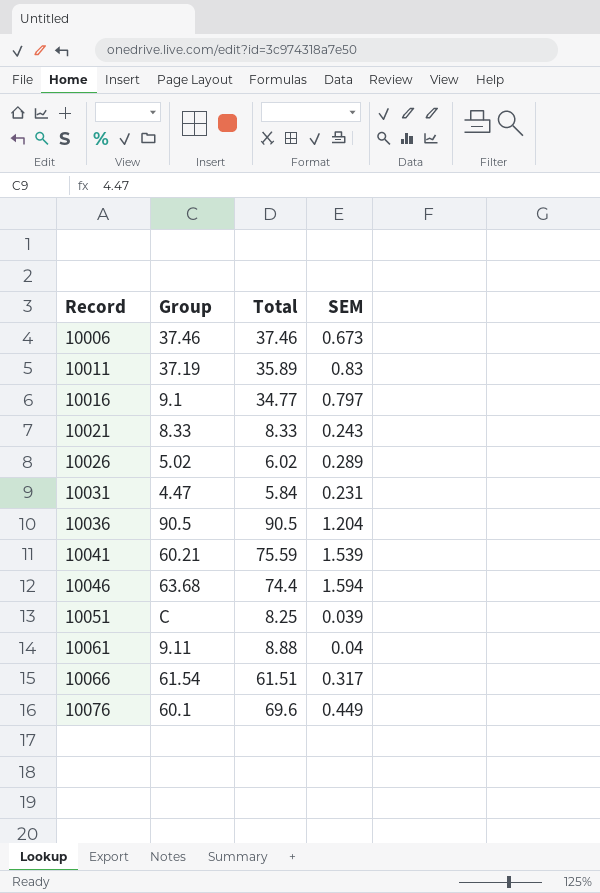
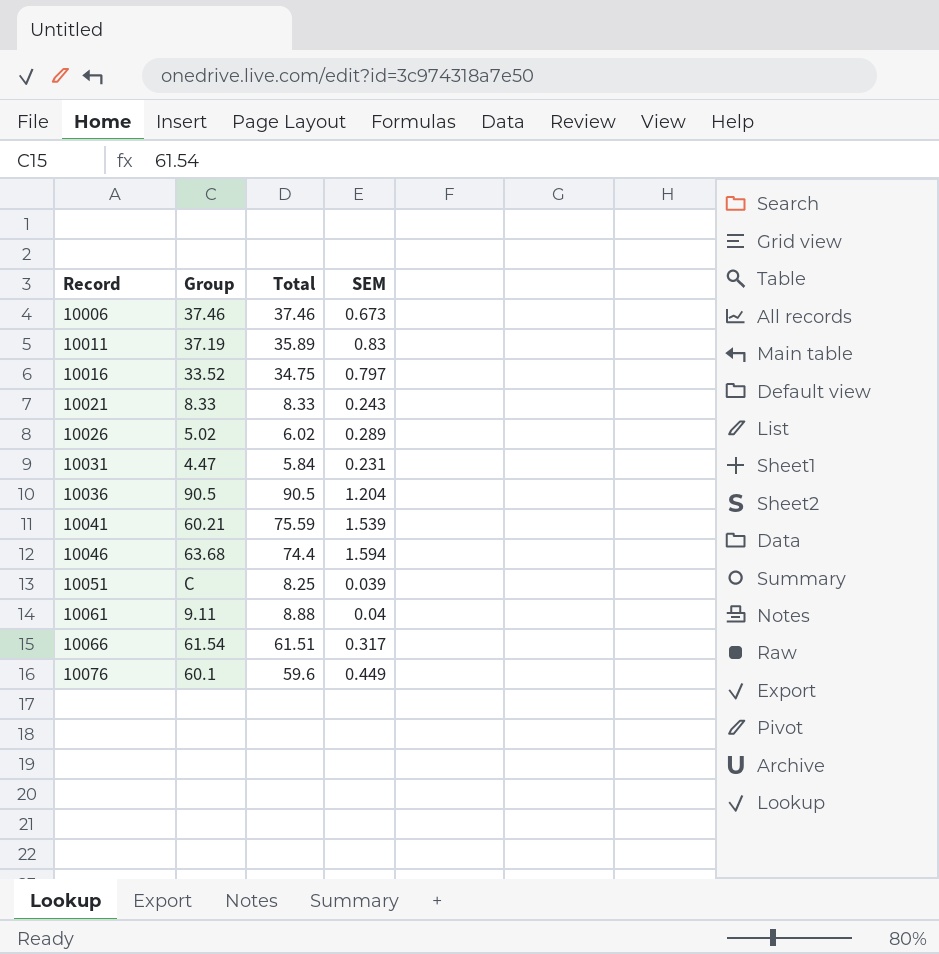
10016 | Group: 9.1 -> 33.52
10016 | Total: 34.77 -> 34.75
10076 | Total: 69.6 -> 59.6

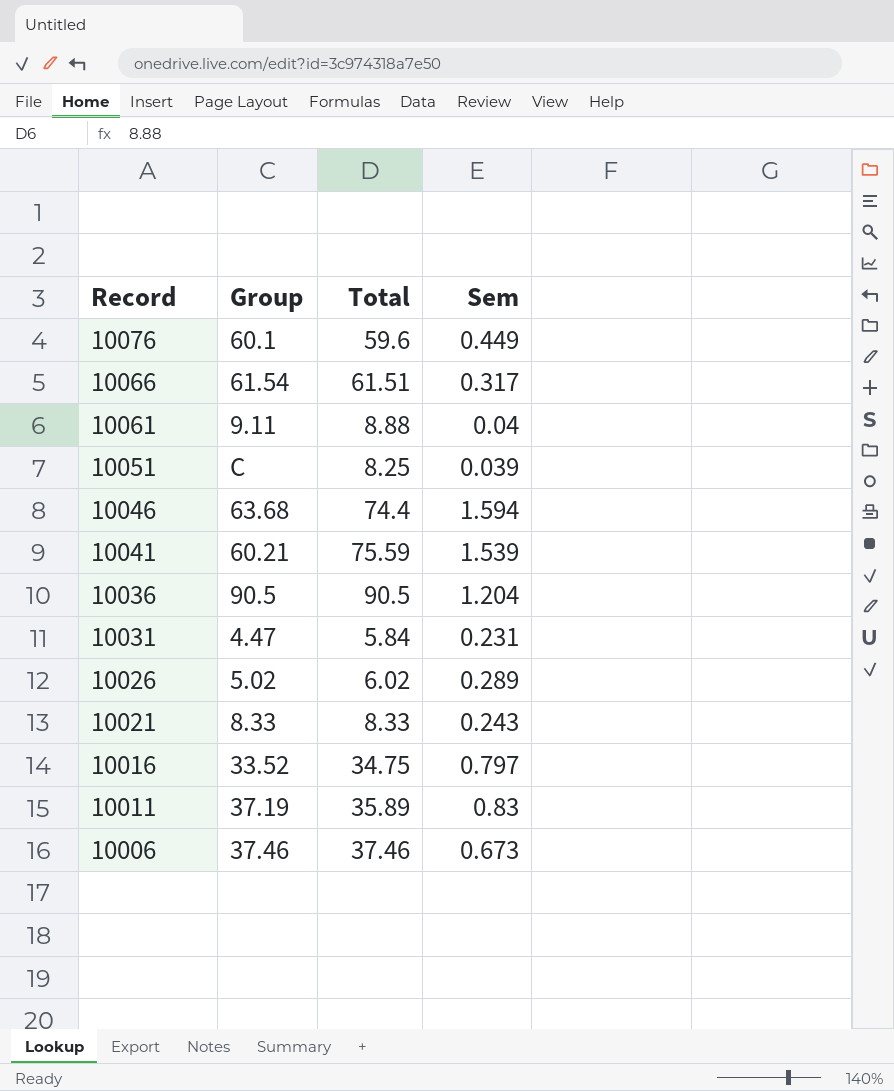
row order: Record ascending -> Record descending
column name: SEM -> Sem

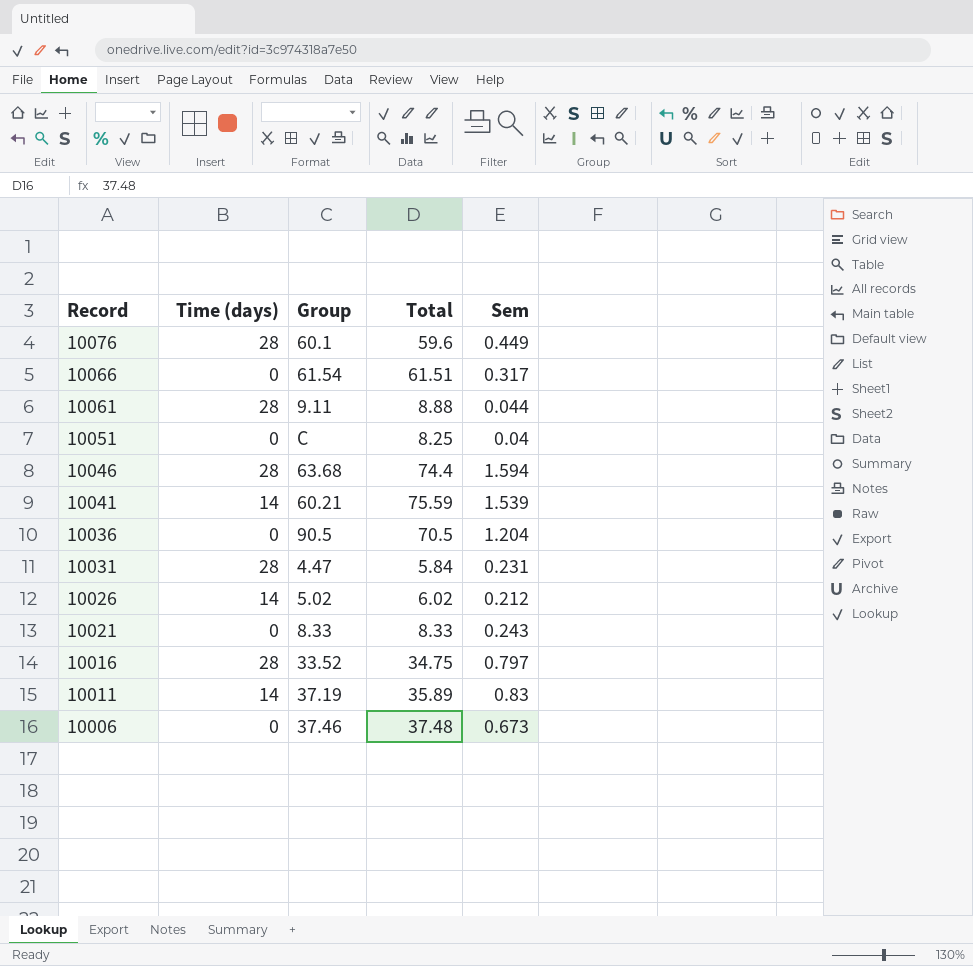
column Time (days) | position: none -> 2
10061 | Sem: 0.04 -> 0.044
10051 | Sem: 0.039 -> 0.04
10036 | Total: 90.5 -> 70.5
10026 | Sem: 0.289 -> 0.212
10006 | Total: 37.46 -> 37.48

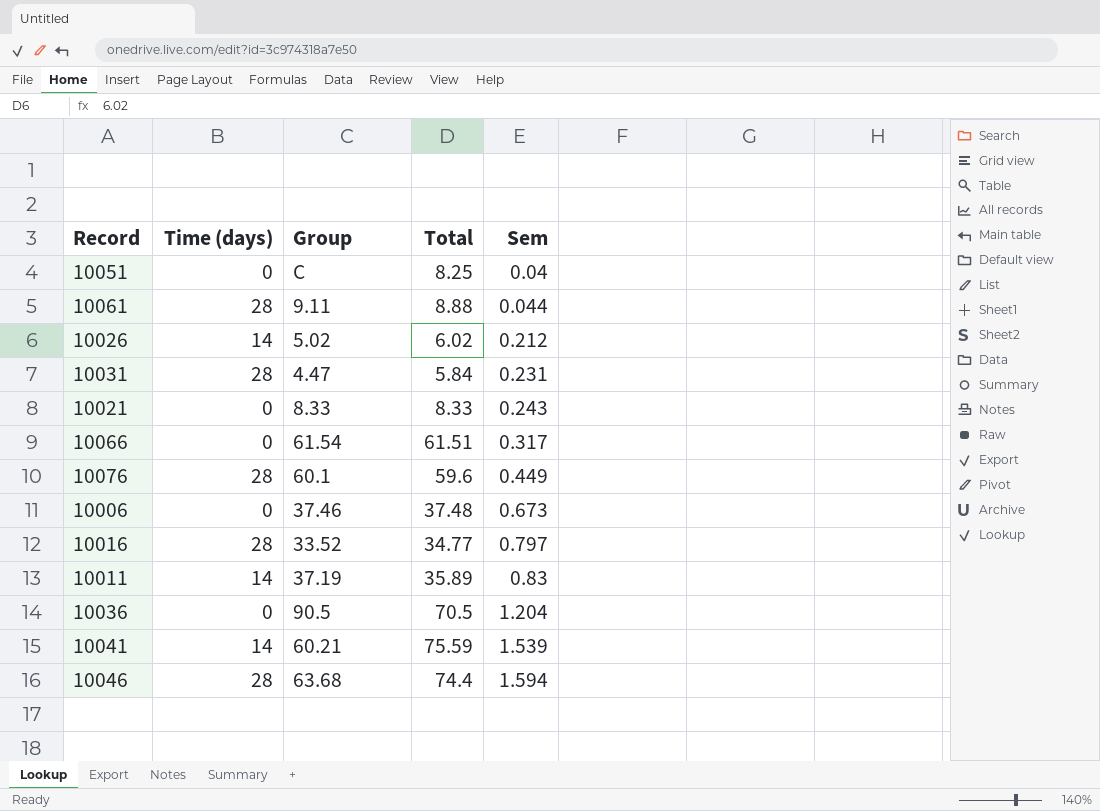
row order: Record descending -> Sem ascending
10016 | Total: 34.75 -> 34.77

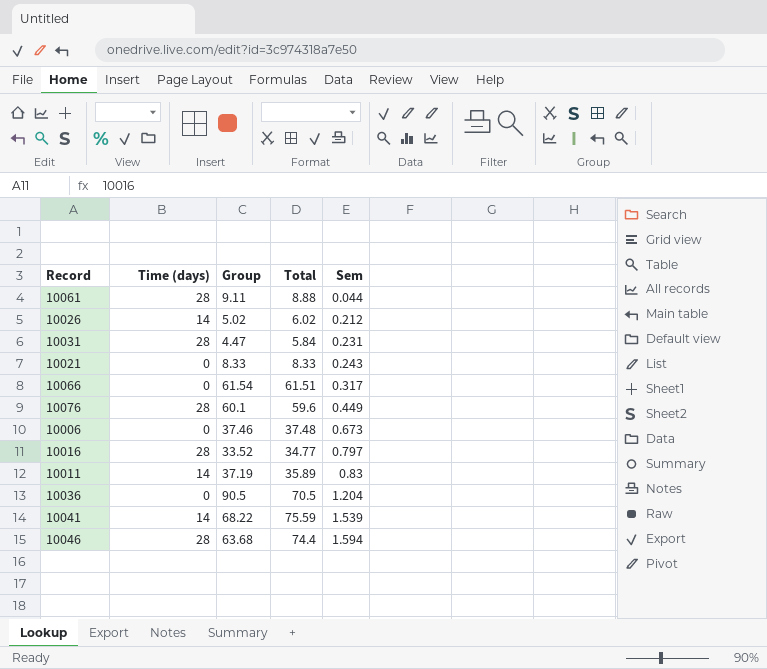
row 10051: 0 | C | 8.25 | 0.04 -> none
10041 | Group: 60.21 -> 68.22

